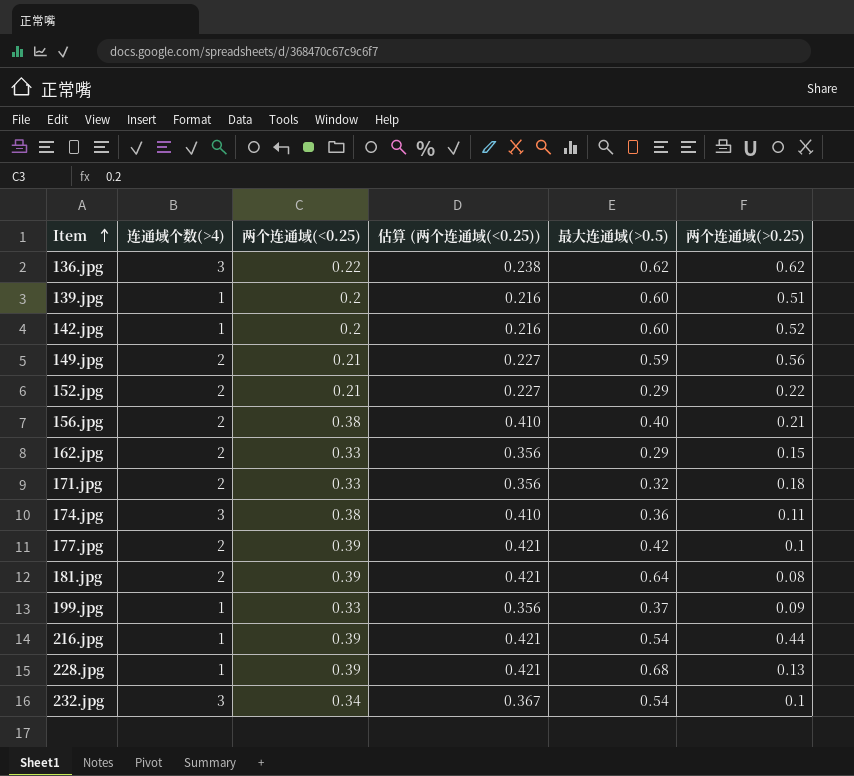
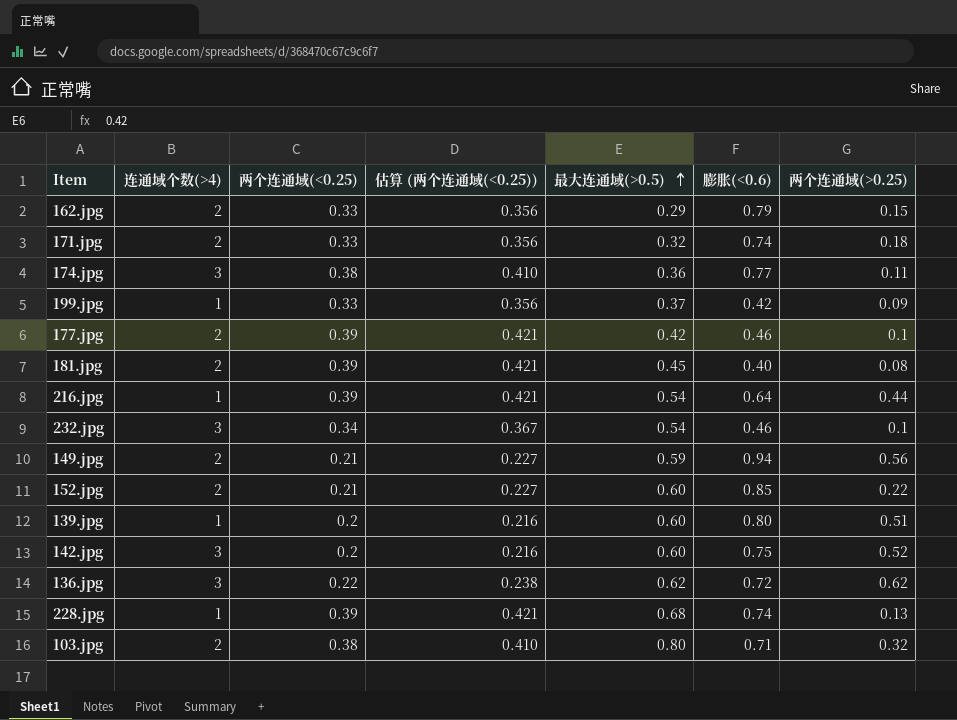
row order: Item ascending -> 最大连通域(>0.5) ascending
column 膨胀(<0.6) | position: none -> 6
row 156.jpg: 2 | 0.38 | 0.410 | 0.40 | 0.21 -> none
181.jpg | 最大连通域(>0.5): 0.64 -> 0.45
152.jpg | 最大连通域(>0.5): 0.29 -> 0.60
142.jpg | 连通域个数(>4): 1 -> 3
row 103.jpg: none -> 2 | 0.38 | 0.410 | 0.80 | 0.71 | 0.32

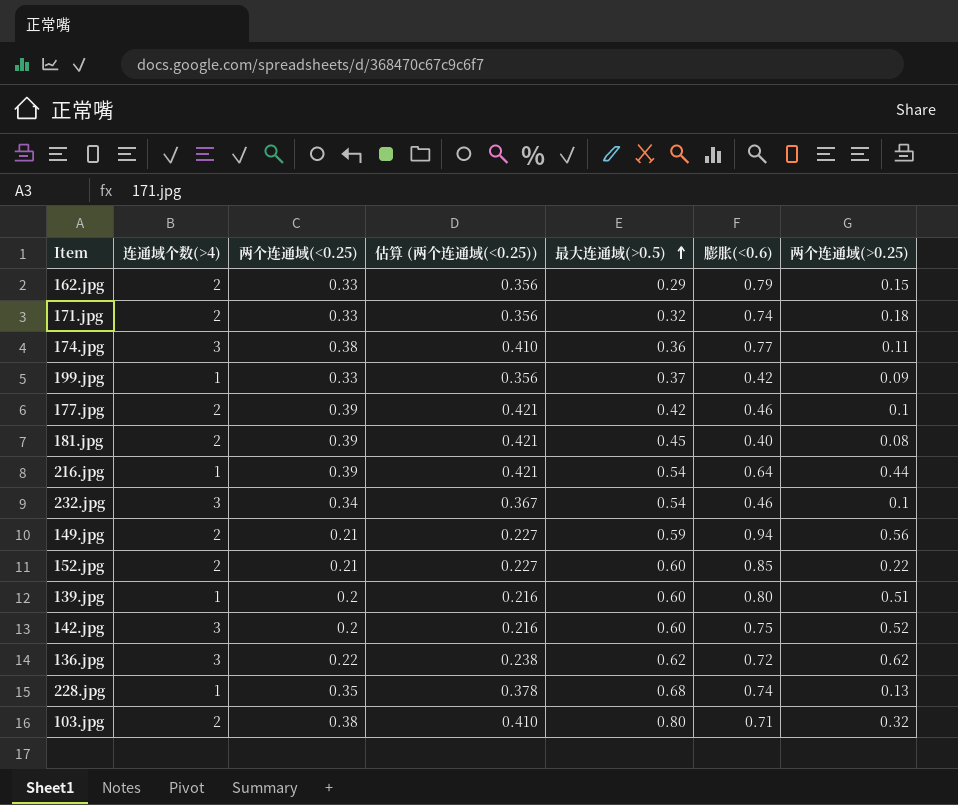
228.jpg | 两个连通域(<0.25): 0.39 -> 0.35
228.jpg | 估算 (两个连通域(<0.25)): 0.421 -> 0.378

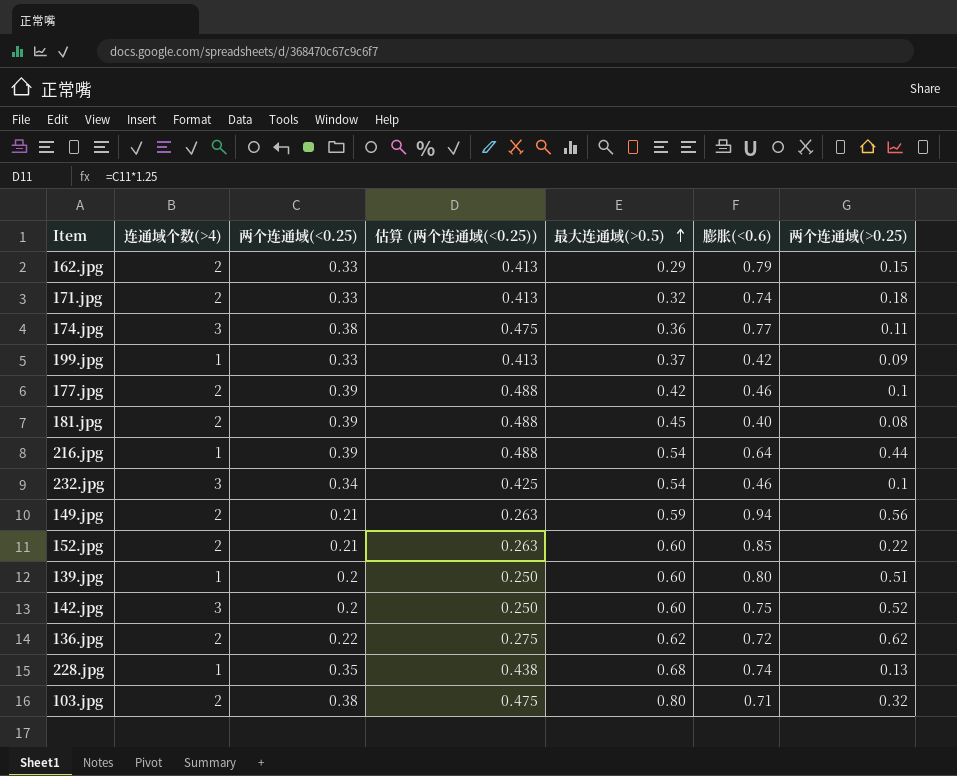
column 估算 (两个连通域(<0.25)) | formula: [两个连通域(<0.25)] * 1.08 -> [两个连通域(<0.25)] * 1.25
136.jpg | 连通域个数(>4): 3 -> 2

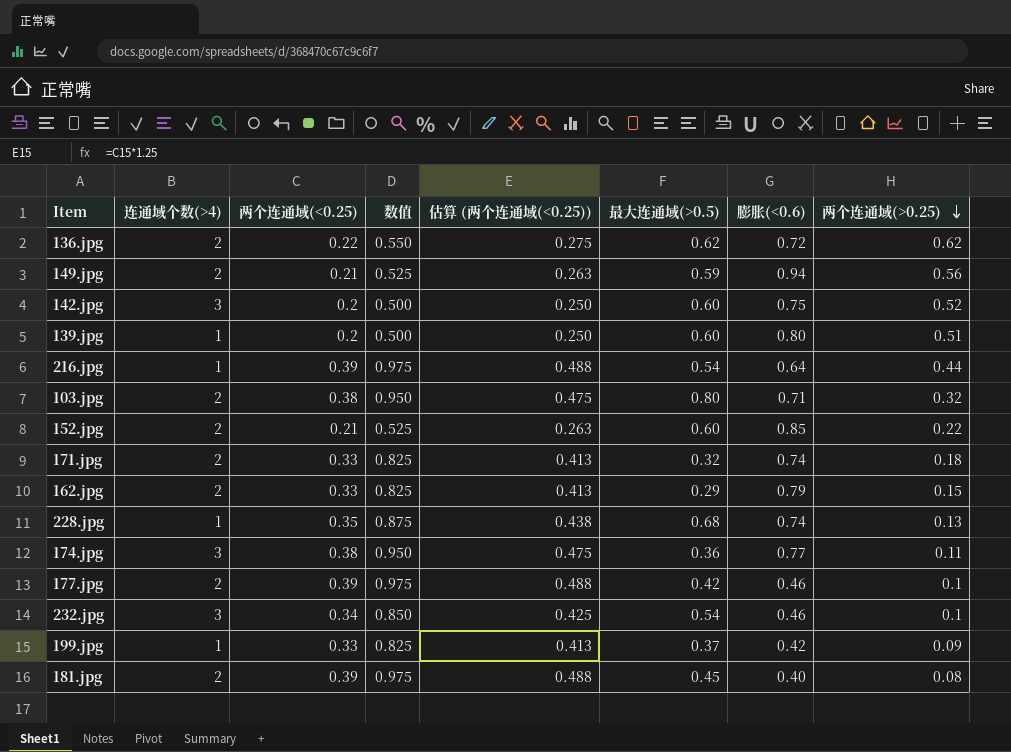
row order: 最大连通域(>0.5) ascending -> 两个连通域(>0.25) descending
column 数值 | formula: none -> [两个连通域(<0.25)] * 2.5

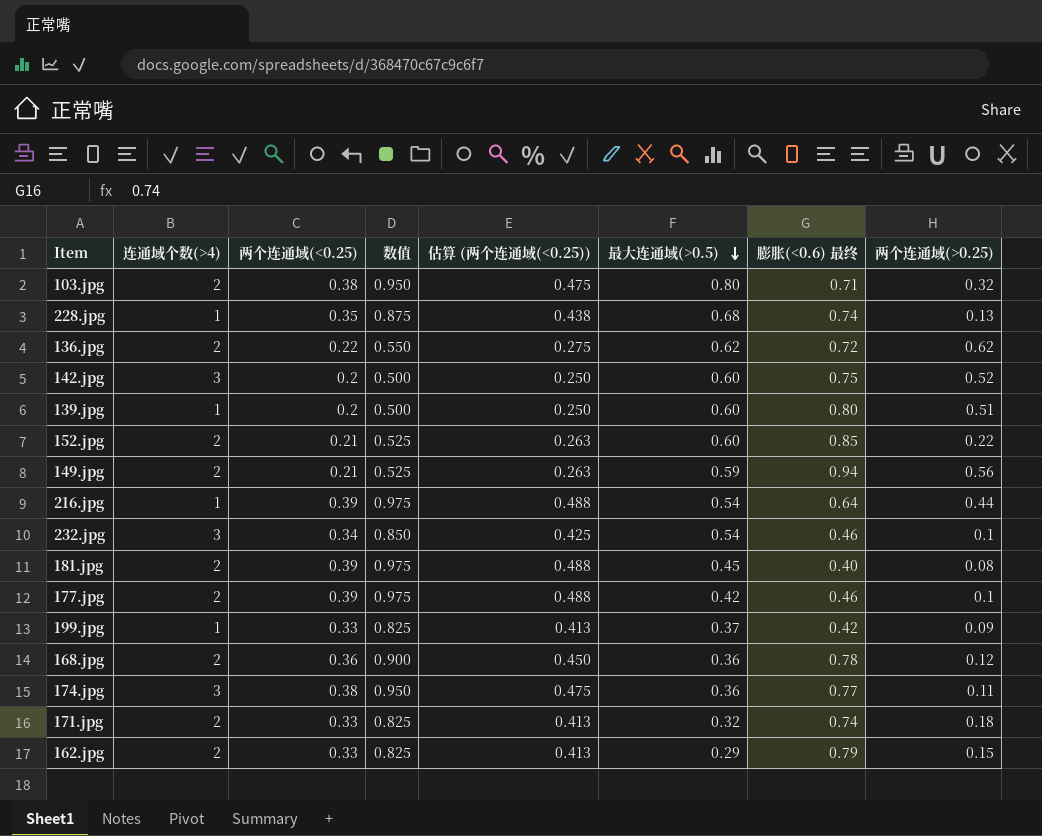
row order: 两个连通域(>0.25) descending -> 最大连通域(>0.5) descending
column name: 膨胀(<0.6) -> 膨胀(<0.6) 最终
row 168.jpg: none -> 2 | 0.36 | 0.900 | 0.450 | 0.36 | 0.78 | 0.12

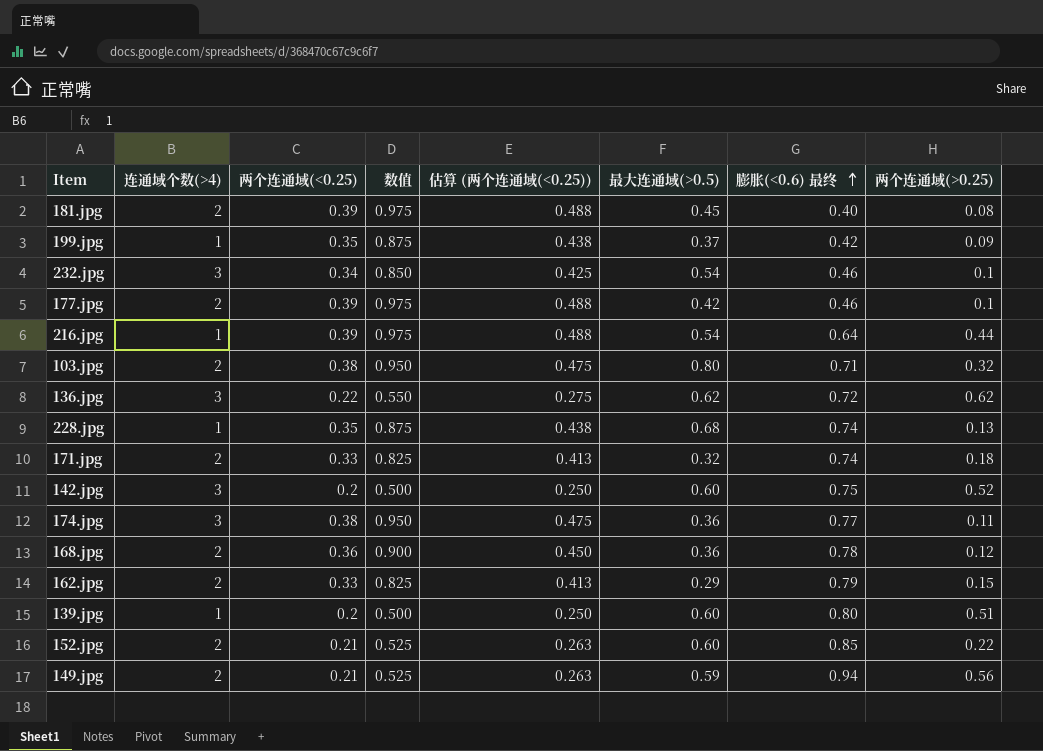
row order: 最大连通域(>0.5) descending -> 膨胀(<0.6) 最终 ascending
199.jpg | 两个连通域(<0.25): 0.33 -> 0.35
199.jpg | 数值: 0.825 -> 0.875
199.jpg | 估算 (两个连通域(<0.25)): 0.413 -> 0.438
136.jpg | 连通域个数(>4): 2 -> 3

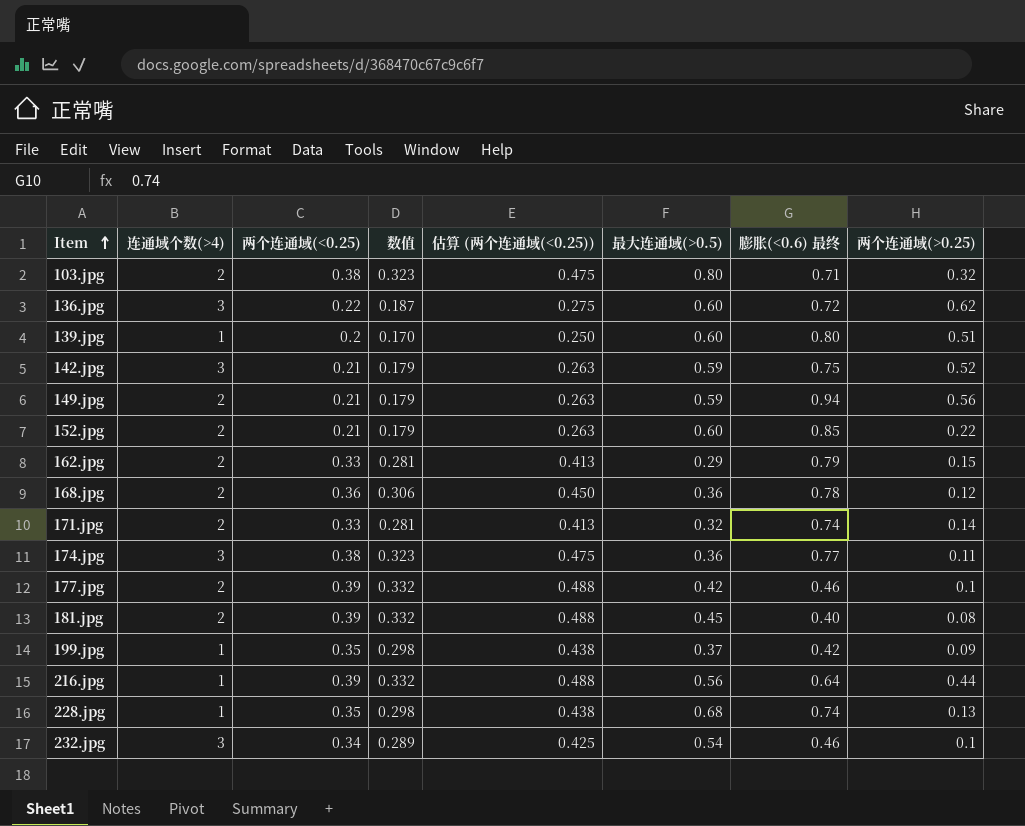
row order: 膨胀(<0.6) 最终 ascending -> Item ascending
column 数值 | formula: [两个连通域(<0.25)] * 2.5 -> [两个连通域(<0.25)] * 0.85
136.jpg | 最大连通域(>0.5): 0.62 -> 0.60
142.jpg | 两个连通域(<0.25): 0.2 -> 0.21
142.jpg | 估算 (两个连通域(<0.25)): 0.250 -> 0.263
142.jpg | 最大连通域(>0.5): 0.60 -> 0.59
171.jpg | 两个连通域(>0.25): 0.18 -> 0.14
216.jpg | 最大连通域(>0.5): 0.54 -> 0.56

